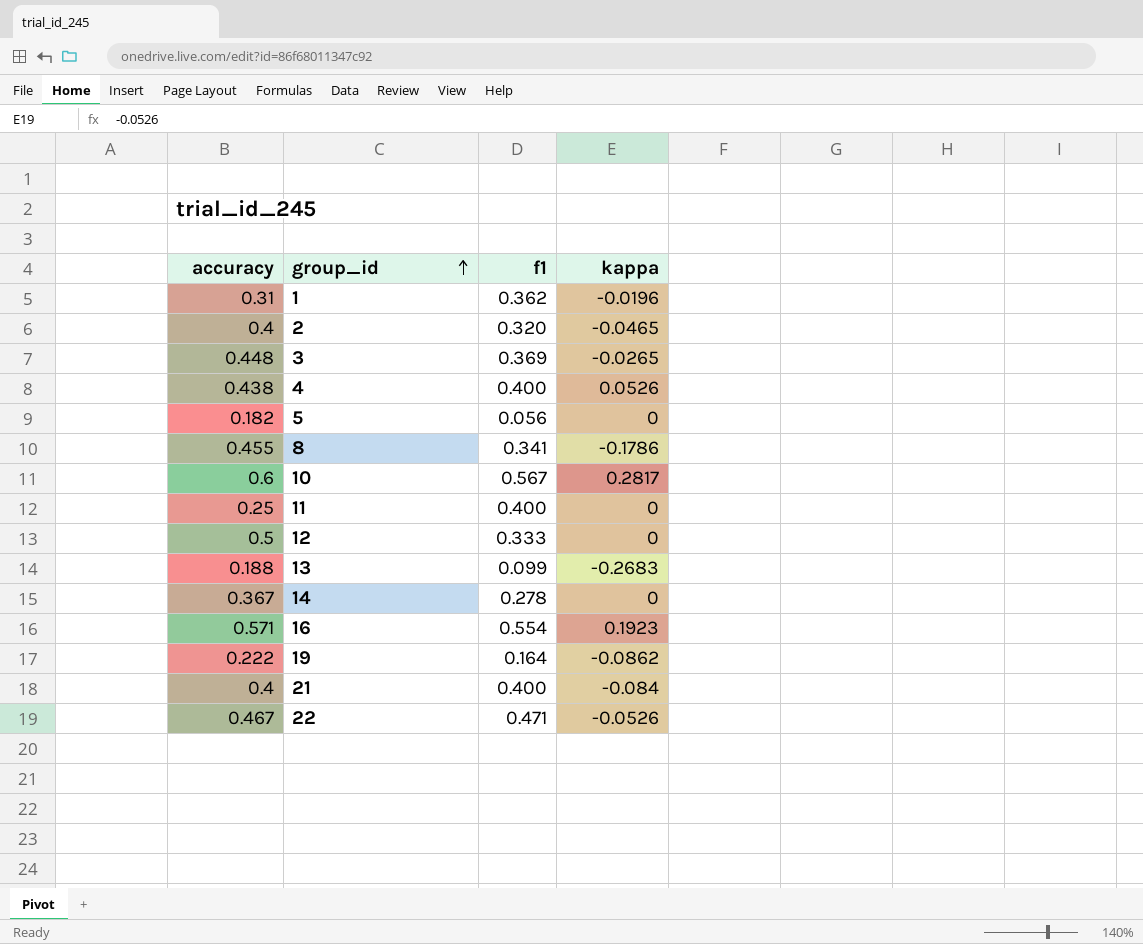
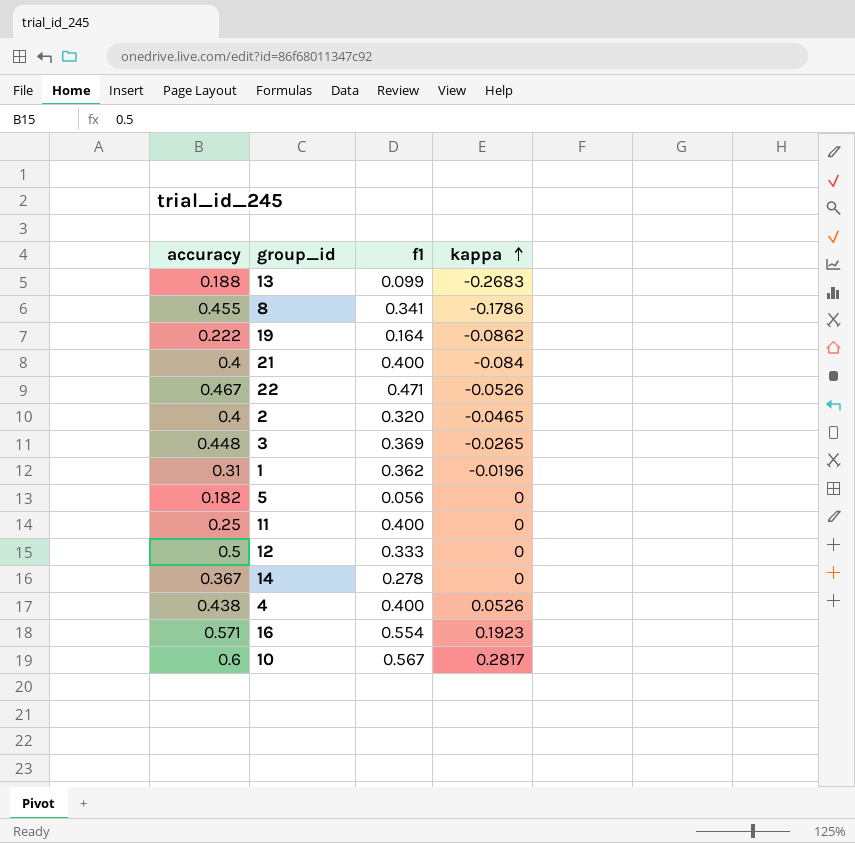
row order: group_id ascending -> kappa ascending

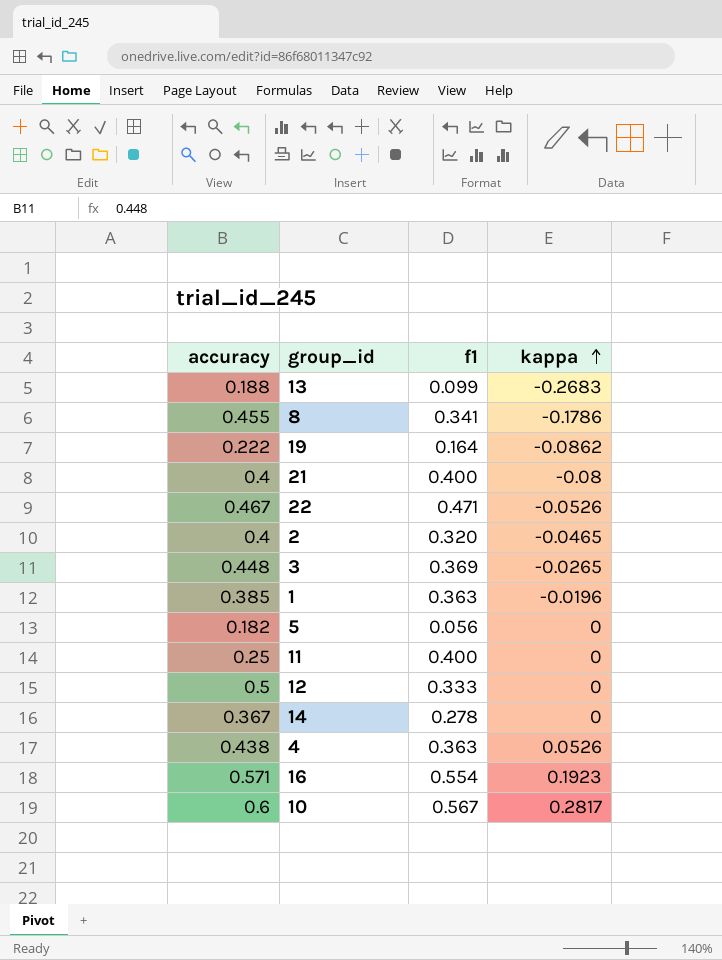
21 | kappa: -0.084 -> -0.08
1 | accuracy: 0.31 -> 0.385
1 | f1: 0.362 -> 0.363
4 | f1: 0.400 -> 0.363

